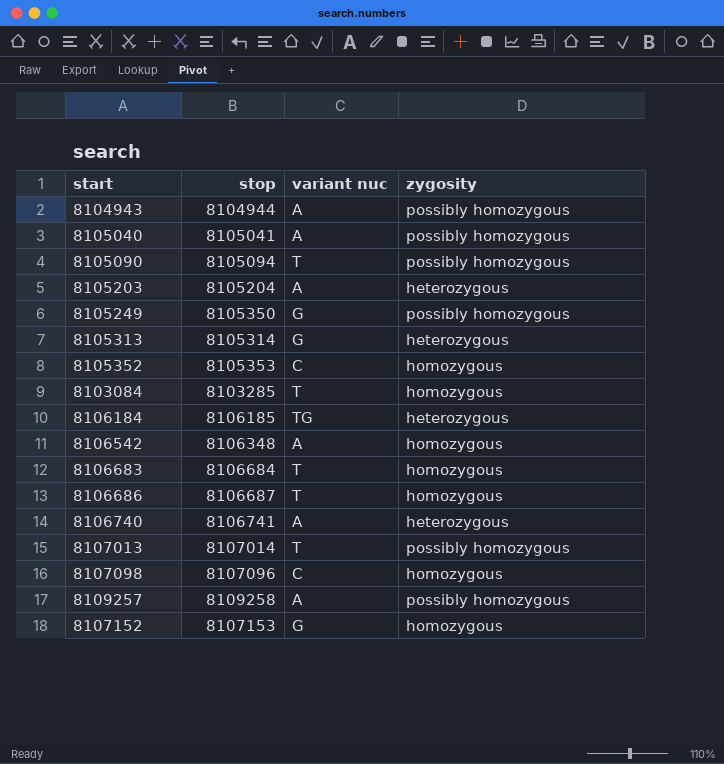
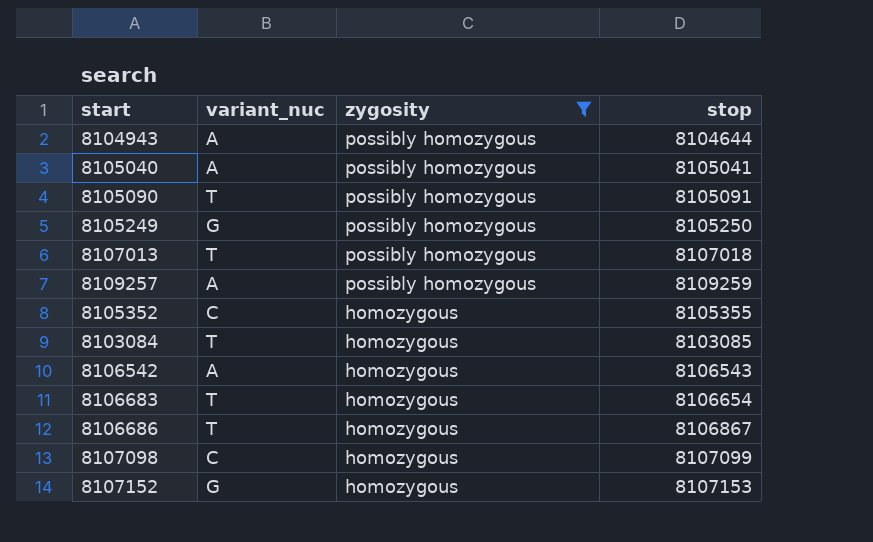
filter: none -> zygosity != heterozygous
row order: none -> zygosity descending
column name: variant nuc -> variant_nuc
column stop | position: 2 -> 4
8104943 | stop: 8104944 -> 8104644
8105090 | stop: 8105094 -> 8105091
8105249 | stop: 8105350 -> 8105250
8107013 | stop: 8107014 -> 8107018
8109257 | stop: 8109258 -> 8109259
8105352 | stop: 8105353 -> 8105355
8103084 | stop: 8103285 -> 8103085
8106542 | stop: 8106348 -> 8106543
8106683 | stop: 8106684 -> 8106654
8106686 | stop: 8106687 -> 8106867
8107098 | stop: 8107096 -> 8107099

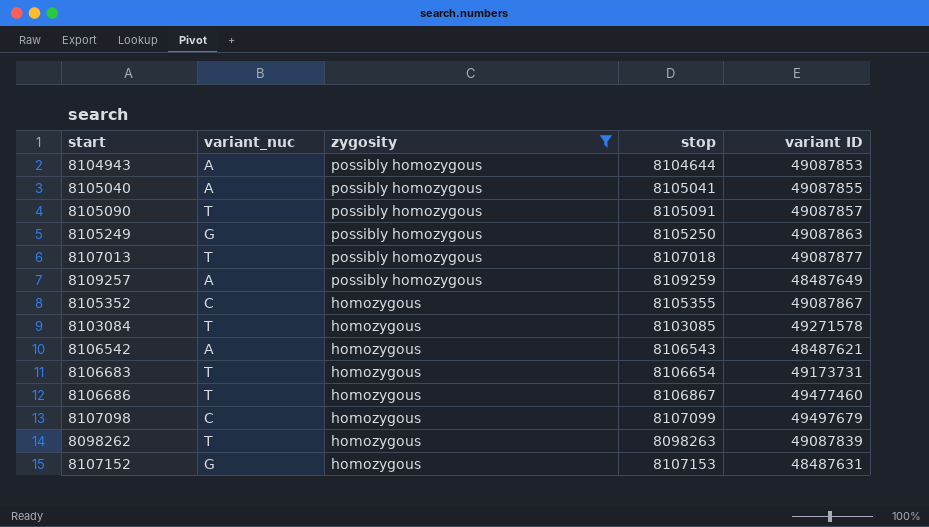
column variant ID | position: none -> 5
row 8098262: none -> T | homozygous | 8098263 | 49087839

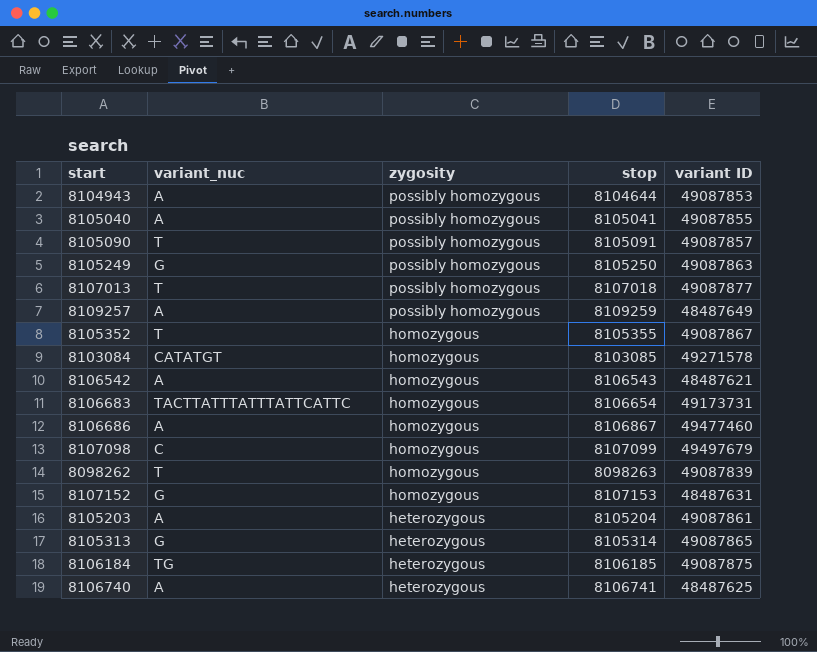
filter: zygosity != heterozygous -> none
8105352 | variant_nuc: C -> T
8103084 | variant_nuc: T -> CATATGT
8106683 | variant_nuc: T -> TACTTATTTATTTATTCATTC
8106686 | variant_nuc: T -> A

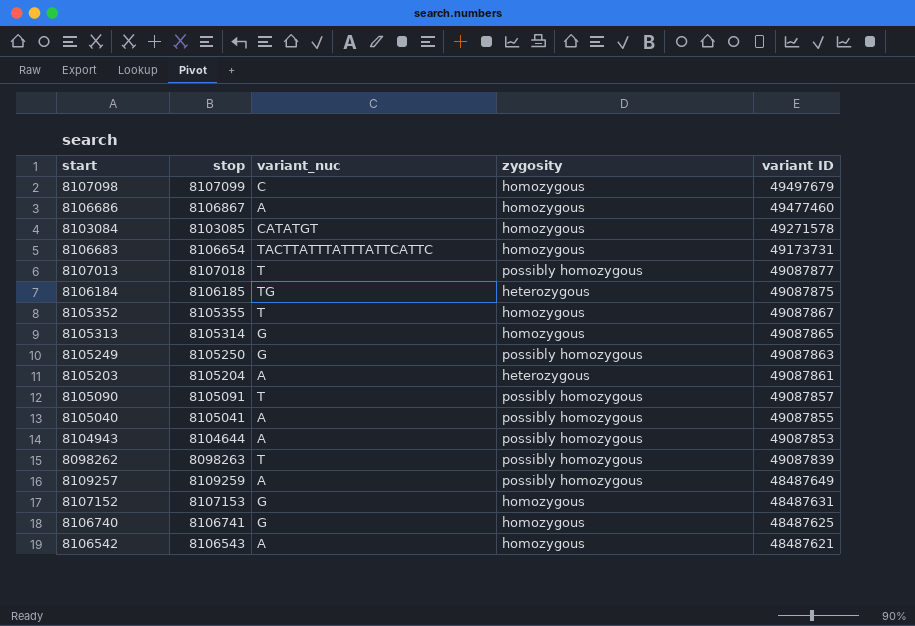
row order: zygosity descending -> variant ID descending
column stop | position: 4 -> 2
8105313 | zygosity: heterozygous -> homozygous
8098262 | zygosity: homozygous -> possibly homozygous
8106740 | variant_nuc: A -> G
8106740 | zygosity: heterozygous -> homozygous

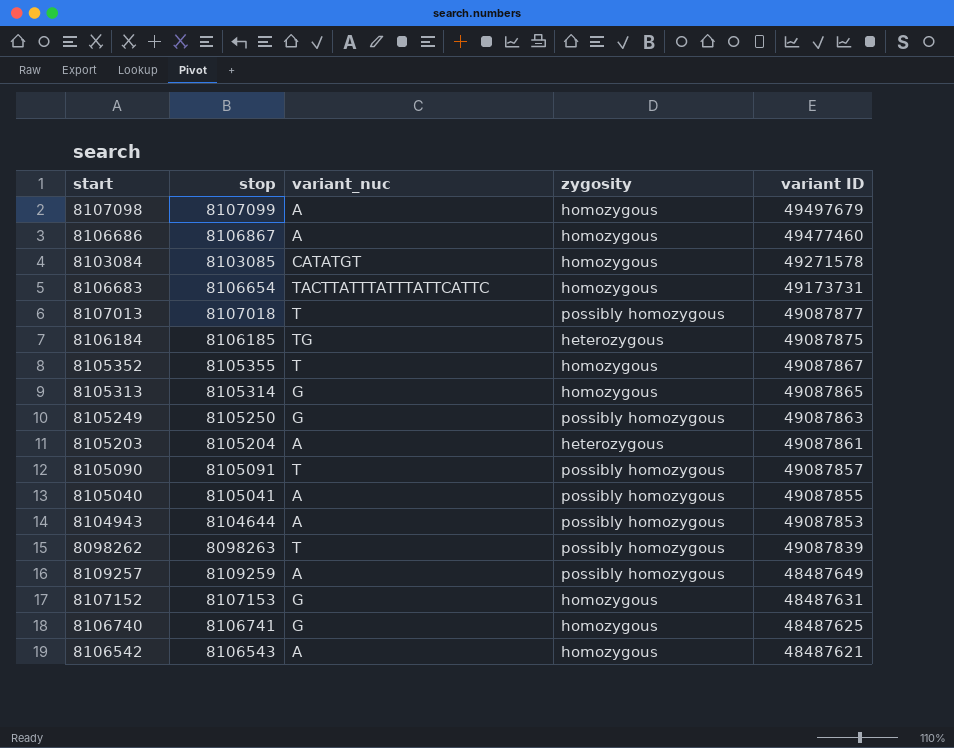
8107098 | variant_nuc: C -> A

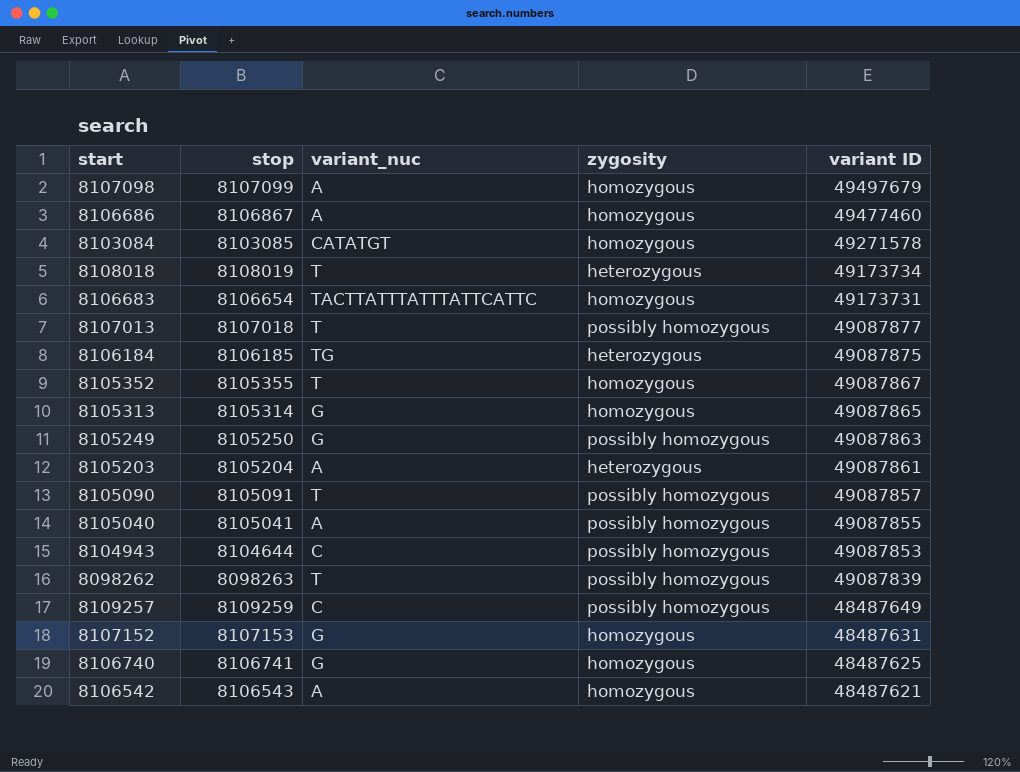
row 8108018: none -> 8108019 | T | heterozygous | 49173734
8104943 | variant_nuc: A -> C
8109257 | variant_nuc: A -> C

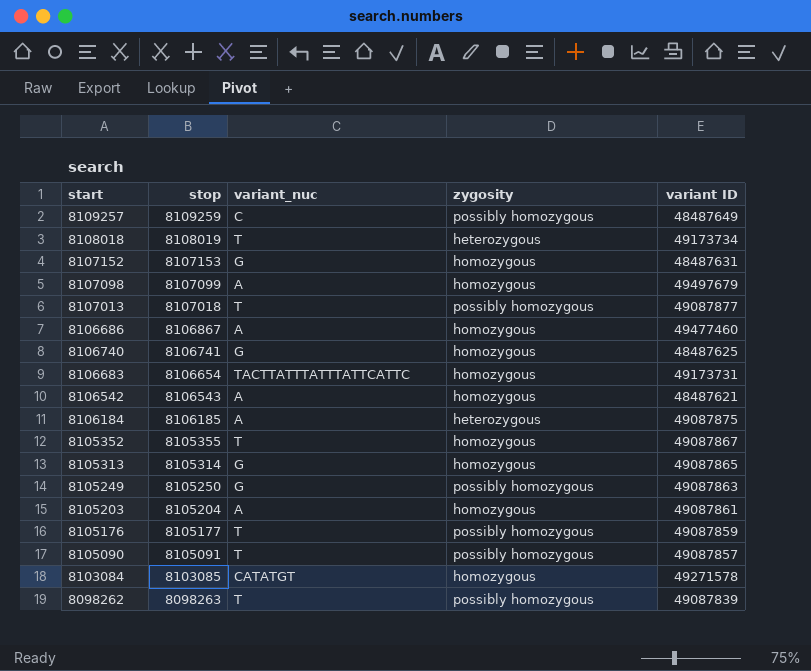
row order: variant ID descending -> stop descending
row 8105040: 8105041 | A | possibly homozygous | 49087855 -> none
row 8104943: 8104644 | C | possibly homozygous | 49087853 -> none
8106184 | variant_nuc: TG -> A
8105203 | zygosity: heterozygous -> homozygous
row 8105176: none -> 8105177 | T | possibly homozygous | 49087859

